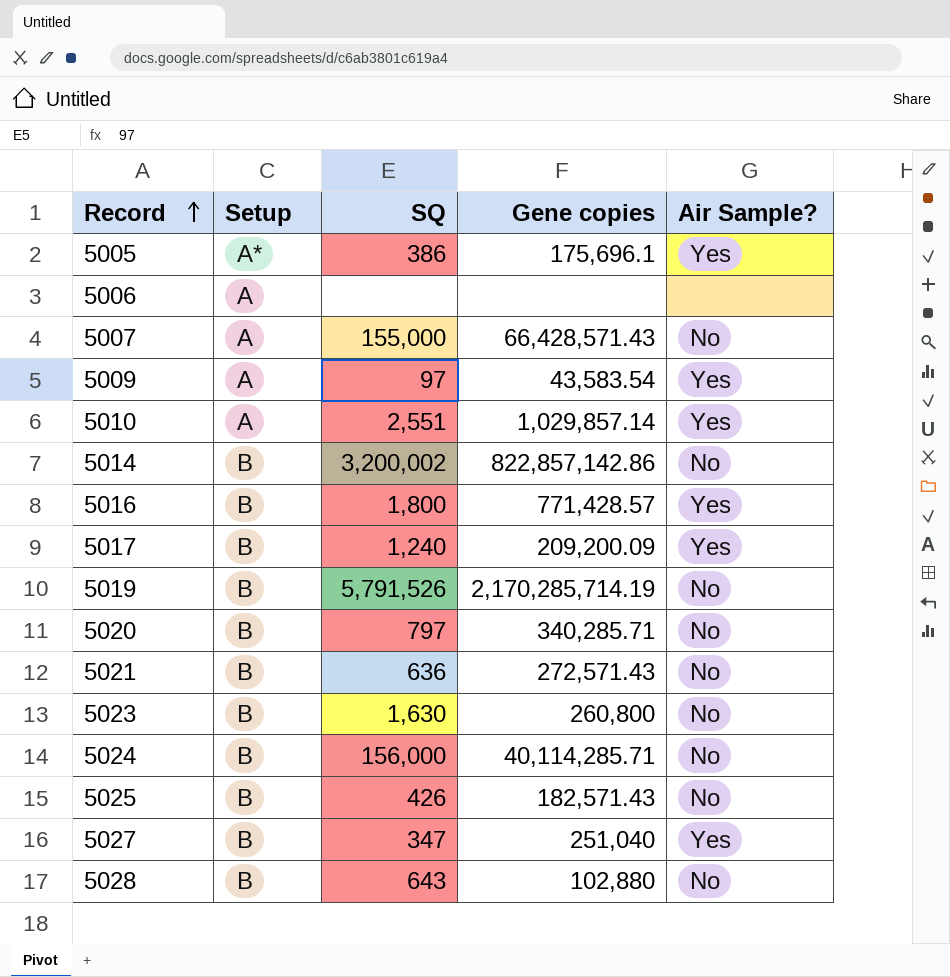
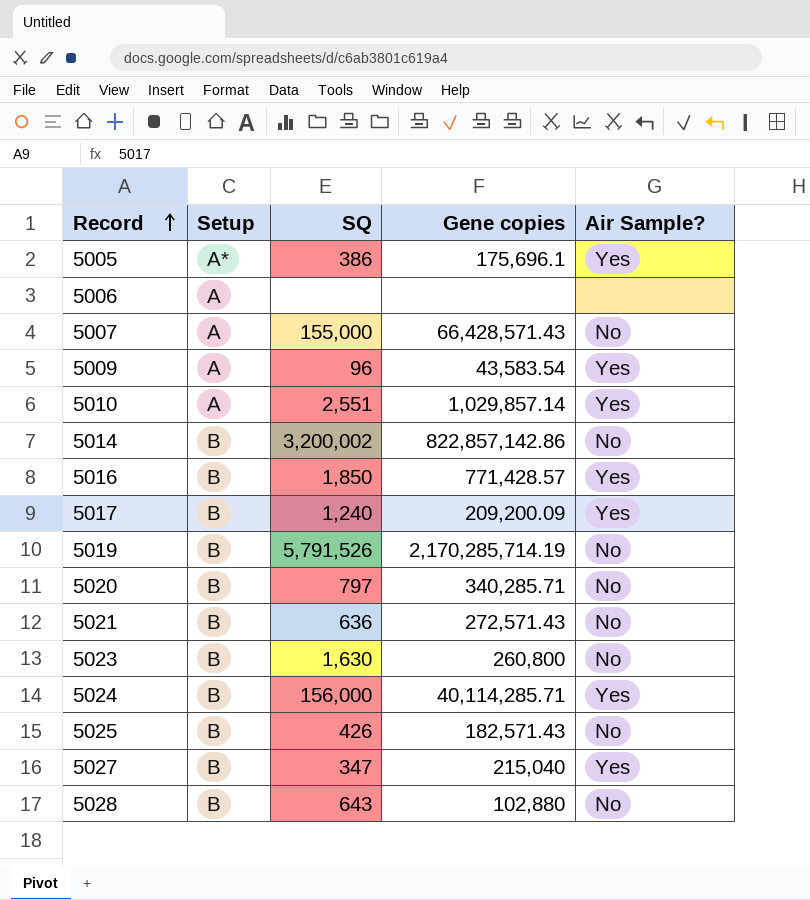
5009 | SQ: 97 -> 96
5016 | SQ: 1,800 -> 1,850
5024 | Air Sample?: No -> Yes
5027 | Gene copies: 251,040 -> 215,040

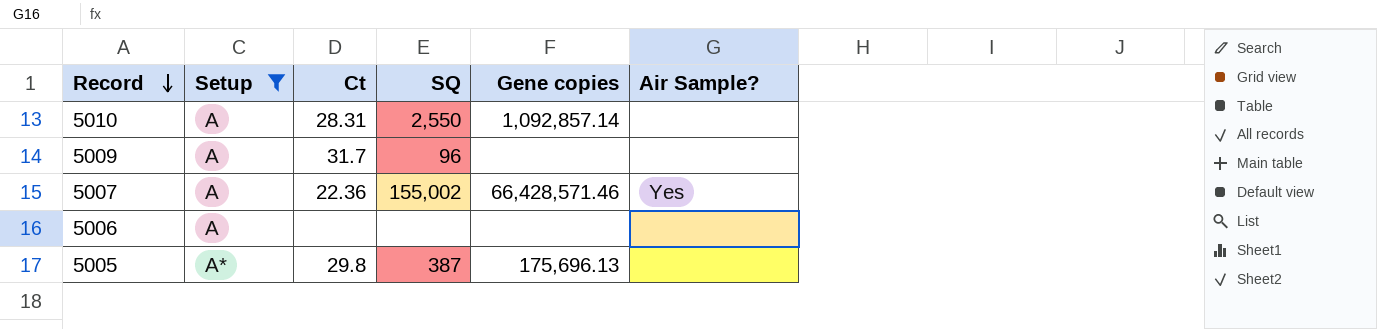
filter: none -> Setup != B
row order: Record ascending -> Record descending
column Ct | position: none -> 3
5010 | SQ: 2,551 -> 2,550
5010 | Gene copies: 1,029,857.14 -> 1,092,857.14
5010 | Air Sample?: Yes -> none
5009 | Gene copies: 43,583.54 -> none
5009 | Air Sample?: Yes -> none
5007 | SQ: 155,000 -> 155,002
5007 | Gene copies: 66,428,571.43 -> 66,428,571.46
5007 | Air Sample?: No -> Yes
5005 | SQ: 386 -> 387
5005 | Gene copies: 175,696.1 -> 175,696.13
5005 | Air Sample?: Yes -> none

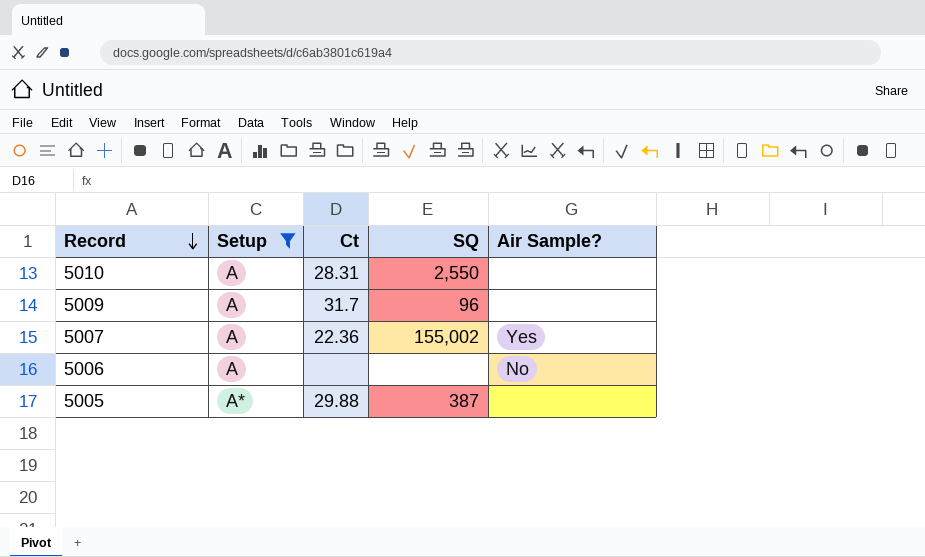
column Gene copies | position: 5 -> none
5006 | Air Sample?: none -> No
5005 | Ct: 29.8 -> 29.88

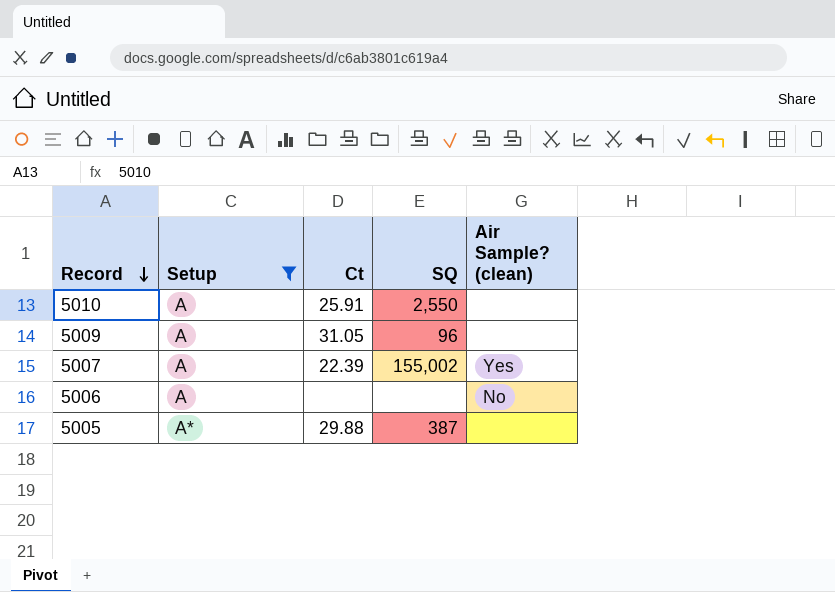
column name: Air Sample? -> Air Sample? (clean)
5010 | Ct: 28.31 -> 25.91
5009 | Ct: 31.7 -> 31.05
5007 | Ct: 22.36 -> 22.39

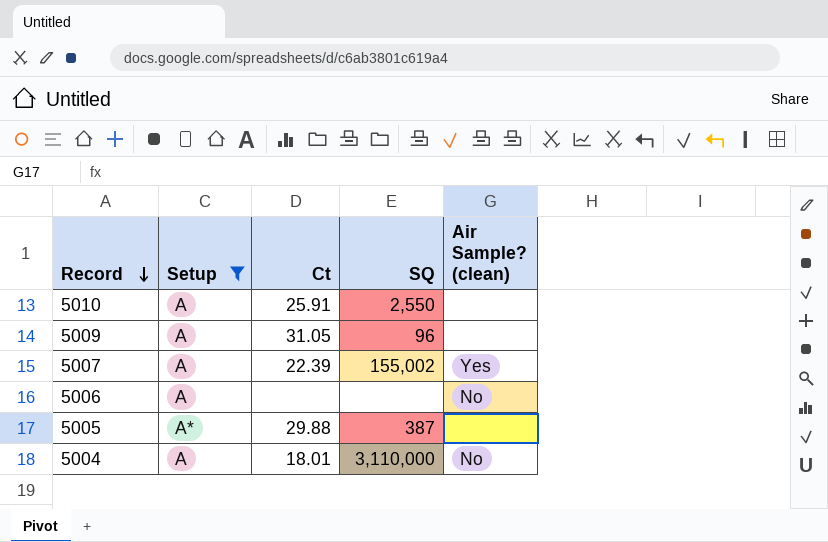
row 5004: none -> A | 18.01 | 3,110,000 | No

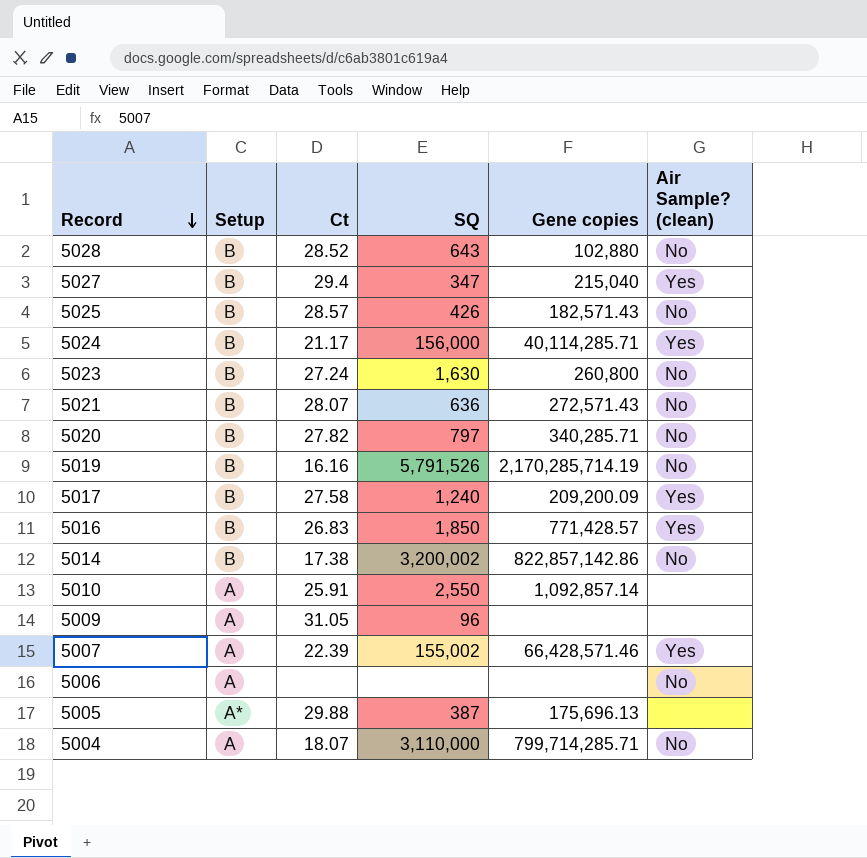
filter: Setup != B -> none
column Gene copies | position: none -> 5
5004 | Ct: 18.01 -> 18.07

